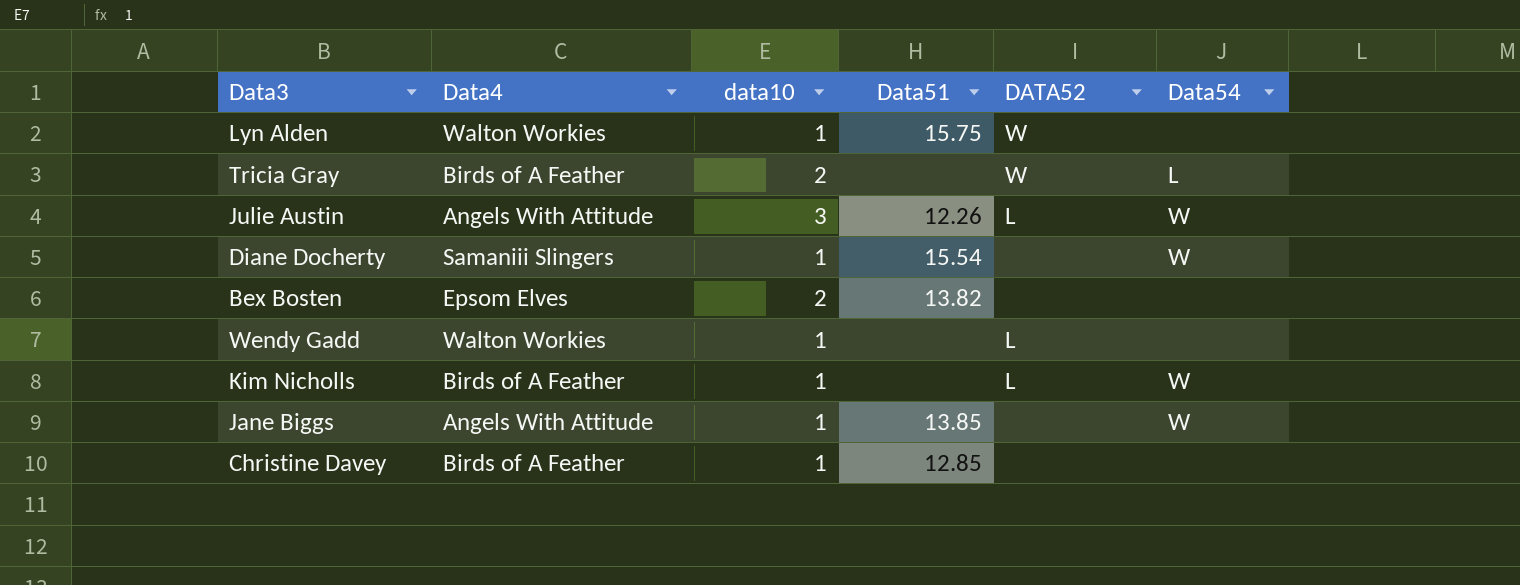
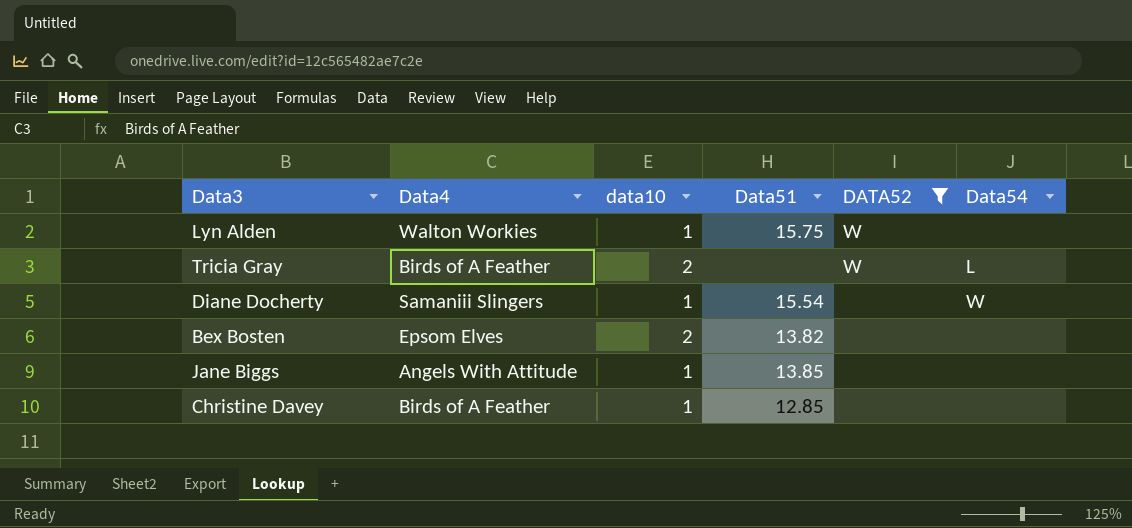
filter: none -> DATA52 != L
Jane Biggs | Data54: W -> none

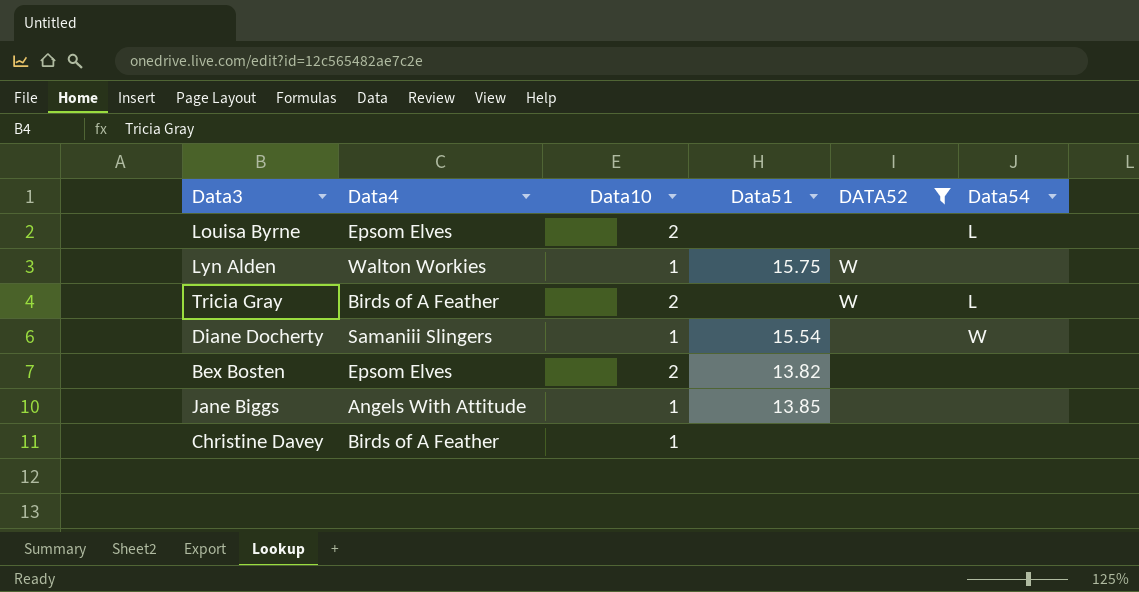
column name: data10 -> Data10
row Louisa Byrne: none -> Epsom Elves | 2 | none | none | L
Christine Davey | Data51: 12.85 -> none

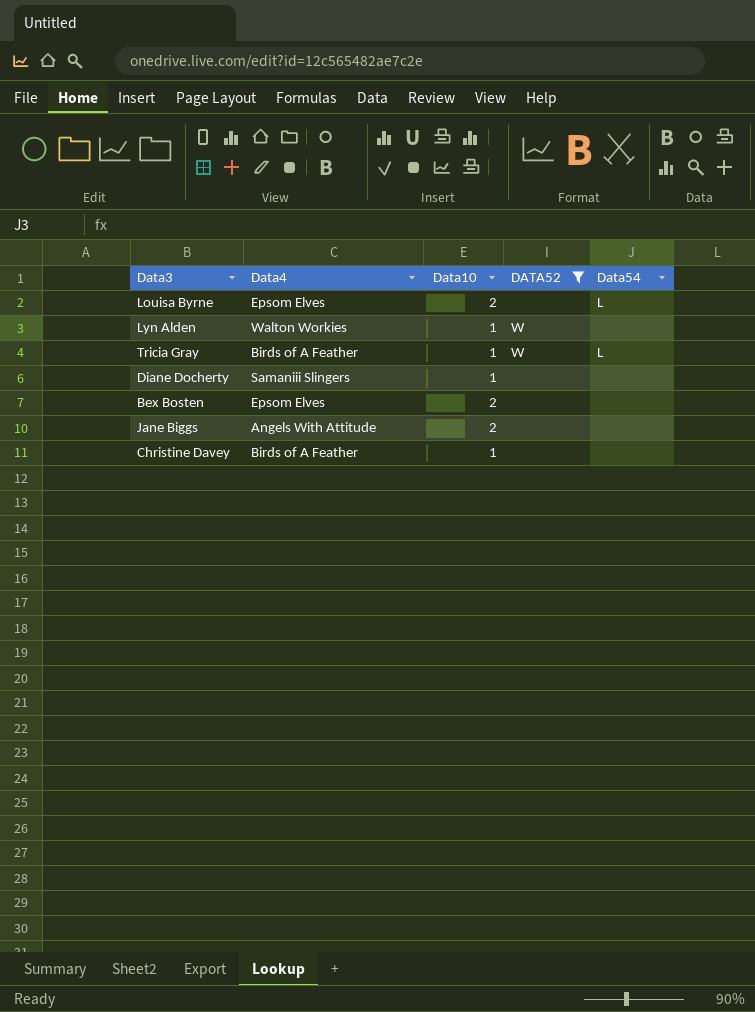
column Data51 | position: 4 -> none
Tricia Gray | Data10: 2 -> 1
Diane Docherty | Data54: W -> none
Jane Biggs | Data10: 1 -> 2

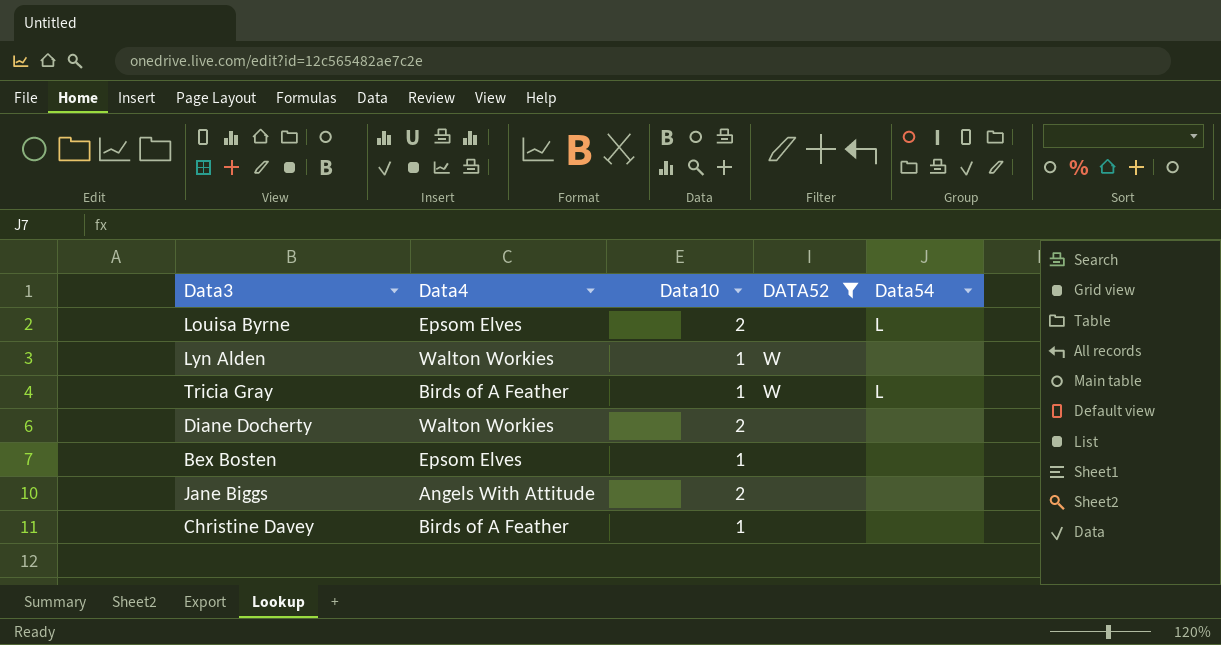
Diane Docherty | Data4: Samaniii Slingers -> Walton Workies
Diane Docherty | Data10: 1 -> 2
Bex Bosten | Data10: 2 -> 1

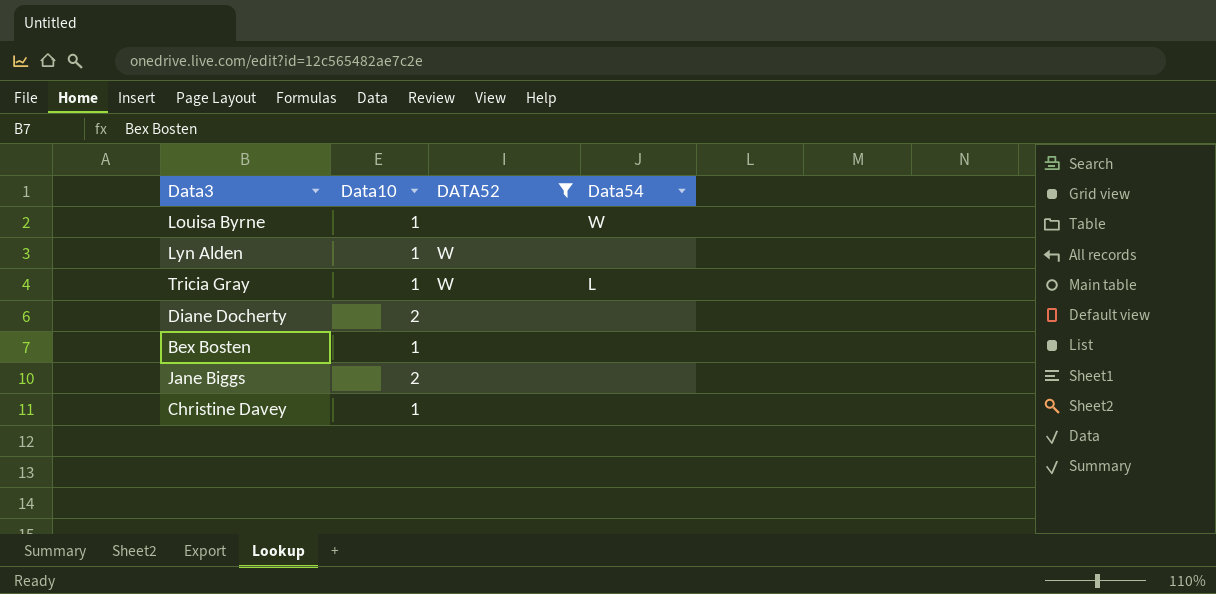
column Data4 | position: 2 -> none
Louisa Byrne | Data10: 2 -> 1
Louisa Byrne | Data54: L -> W

